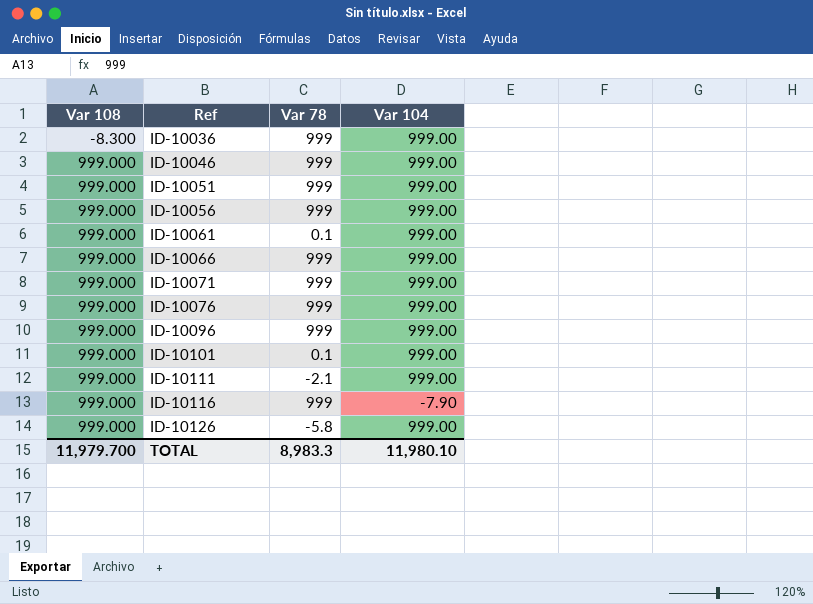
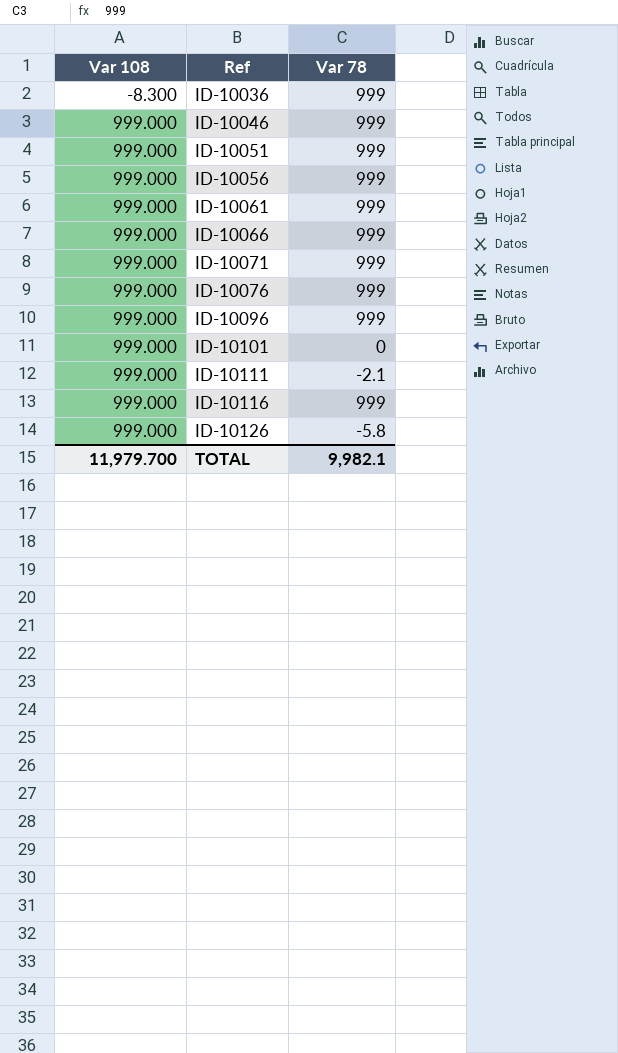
column Var 104 | position: 4 -> none
ID-10061 | Var 78: 0.1 -> 999
ID-10101 | Var 78: 0.1 -> 0
TOTAL | Var 78: 8,983.3 -> 9,982.1

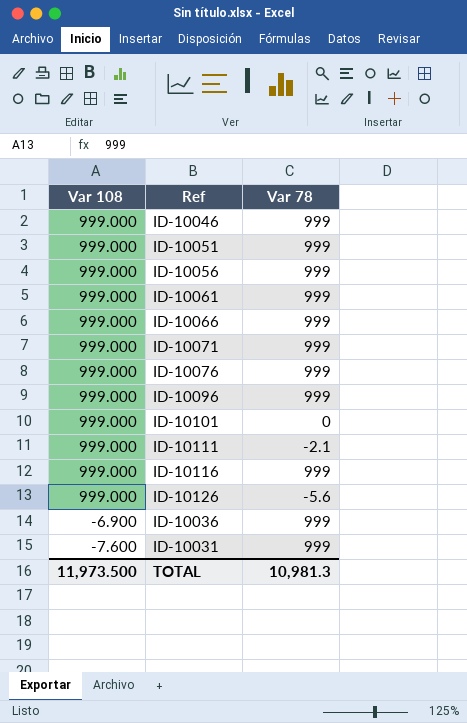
row order: Var 108 ascending -> Var 108 descending
ID-10126 | Var 78: -5.8 -> -5.6
ID-10036 | Var 108: -8.300 -> -6.900
row ID-10031: none -> -7.600 | 999
TOTAL | Var 108: 11,979.700 -> 11,973.500
TOTAL | Var 78: 9,982.1 -> 10,981.3

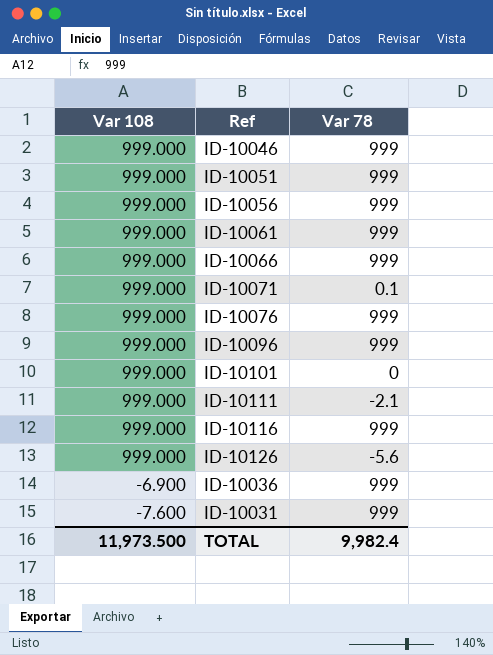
ID-10071 | Var 78: 999 -> 0.1
TOTAL | Var 78: 10,981.3 -> 9,982.4

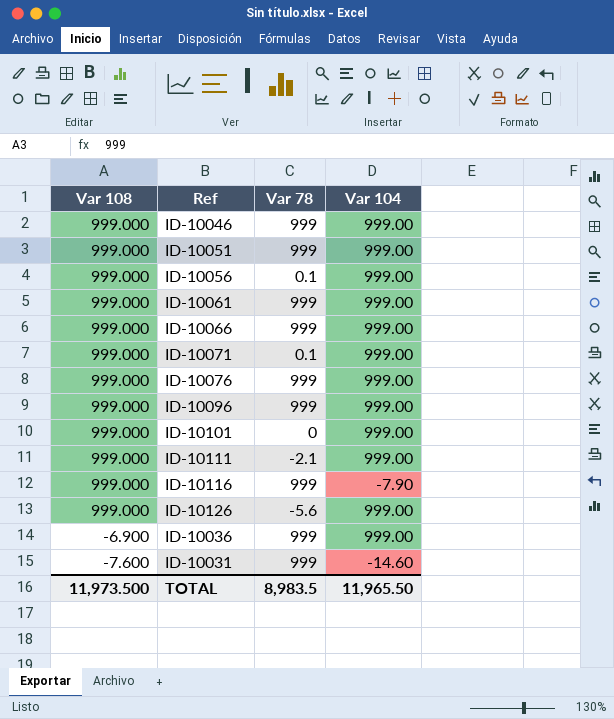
column Var 104 | position: none -> 4
ID-10056 | Var 78: 999 -> 0.1
TOTAL | Var 78: 9,982.4 -> 8,983.5

